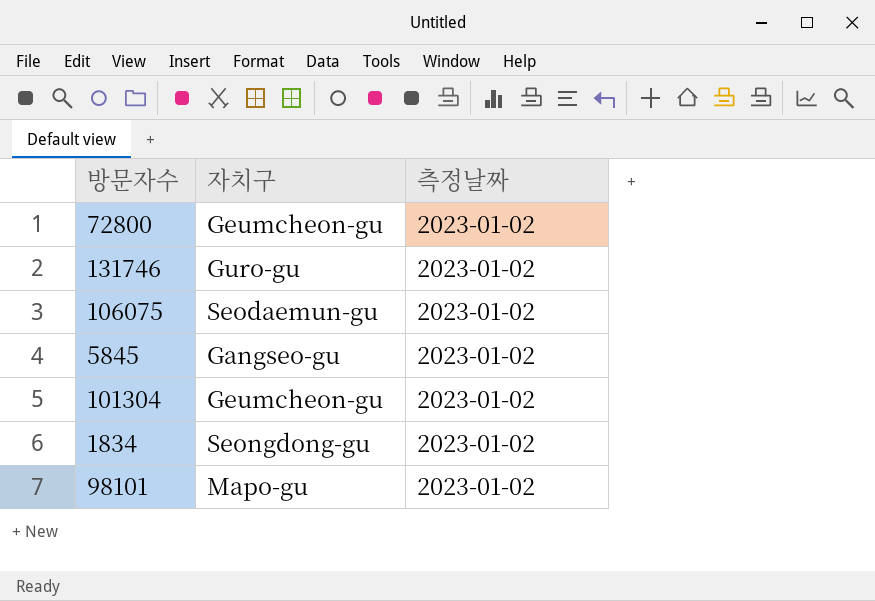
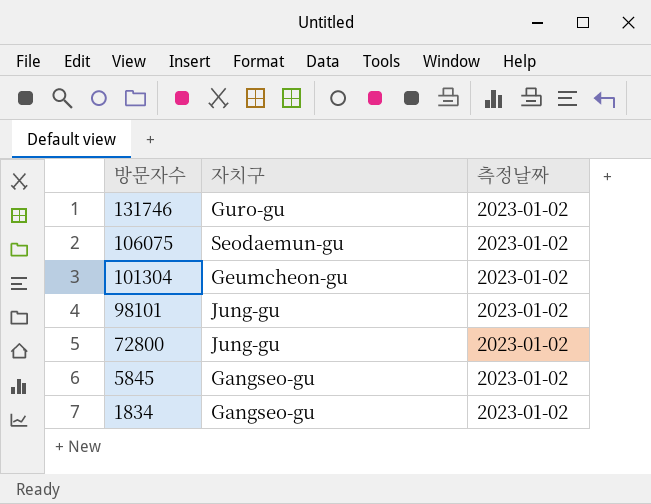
row order: none -> 방문자수 descending
98101 | 자치구: Mapo-gu -> Jung-gu
72800 | 자치구: Geumcheon-gu -> Jung-gu
1834 | 자치구: Seongdong-gu -> Gangseo-gu

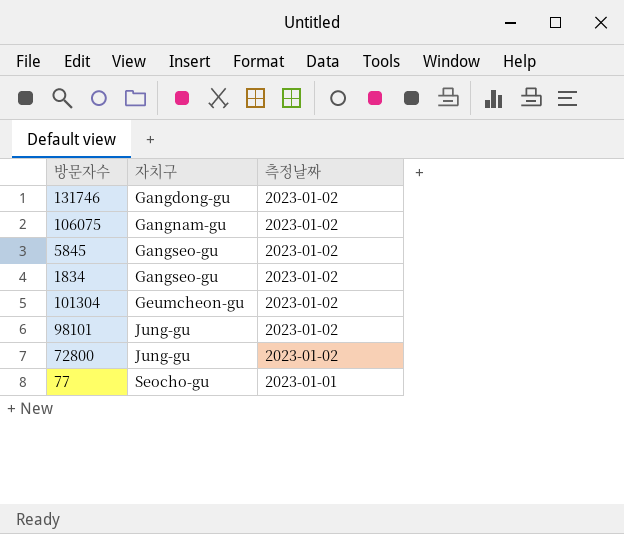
row order: 방문자수 descending -> 자치구 ascending
131746 | 자치구: Guro-gu -> Gangdong-gu
106075 | 자치구: Seodaemun-gu -> Gangnam-gu
row 77: none -> Seocho-gu | 2023-01-01

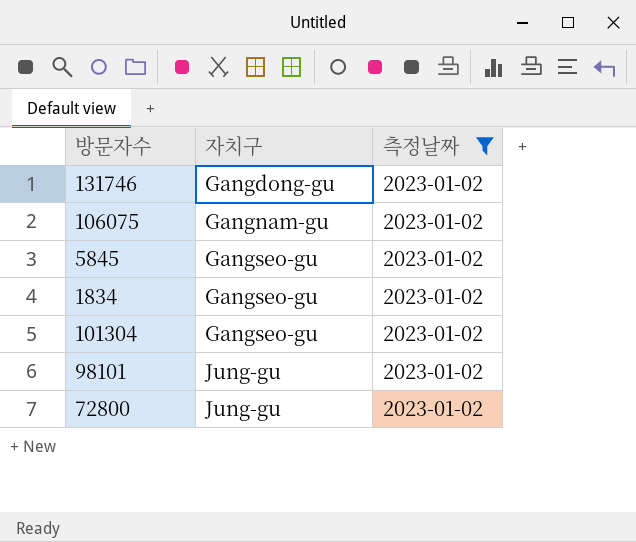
filter: none -> 측정날짜 = 2023-01-02
101304 | 자치구: Geumcheon-gu -> Gangseo-gu

